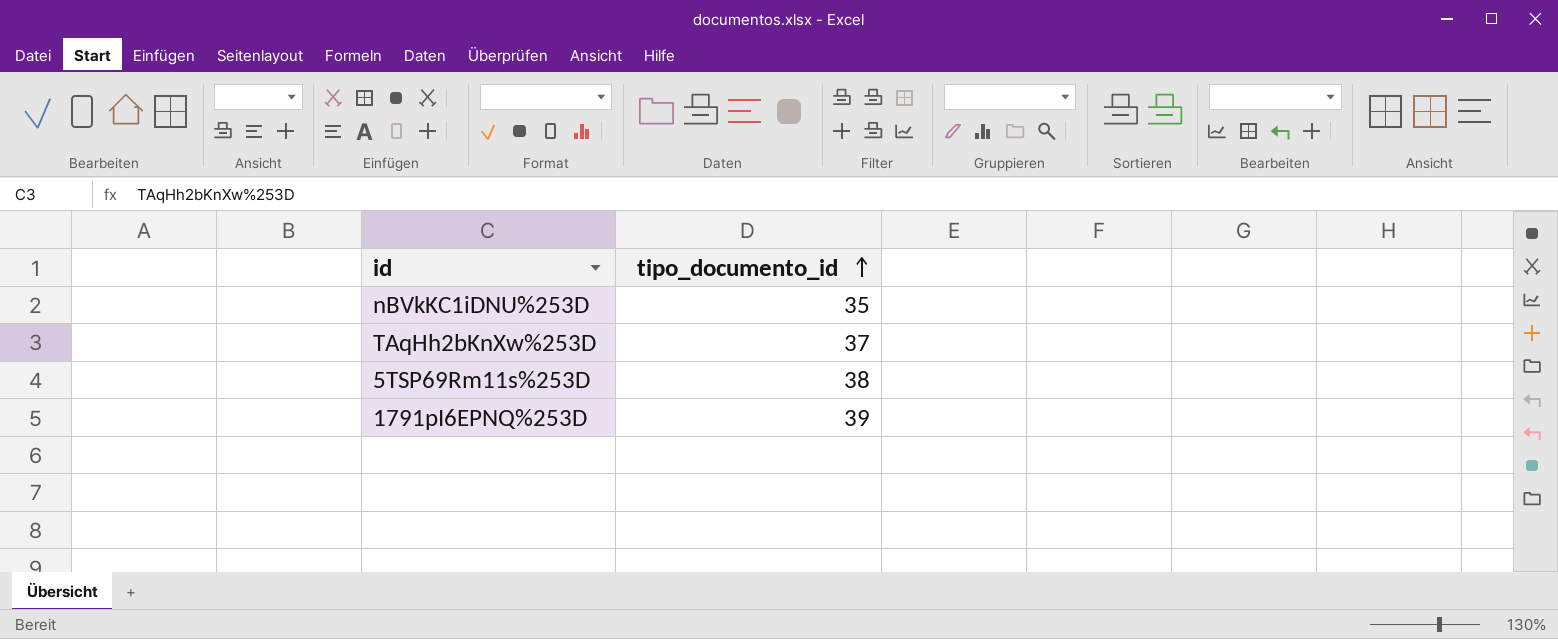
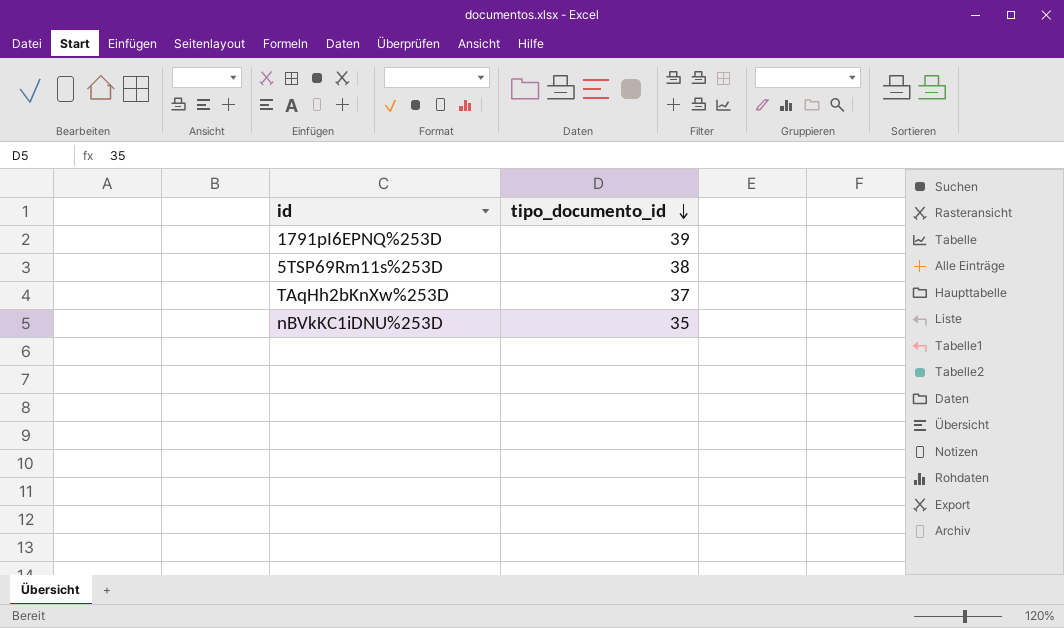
row order: tipo_documento_id ascending -> tipo_documento_id descending

